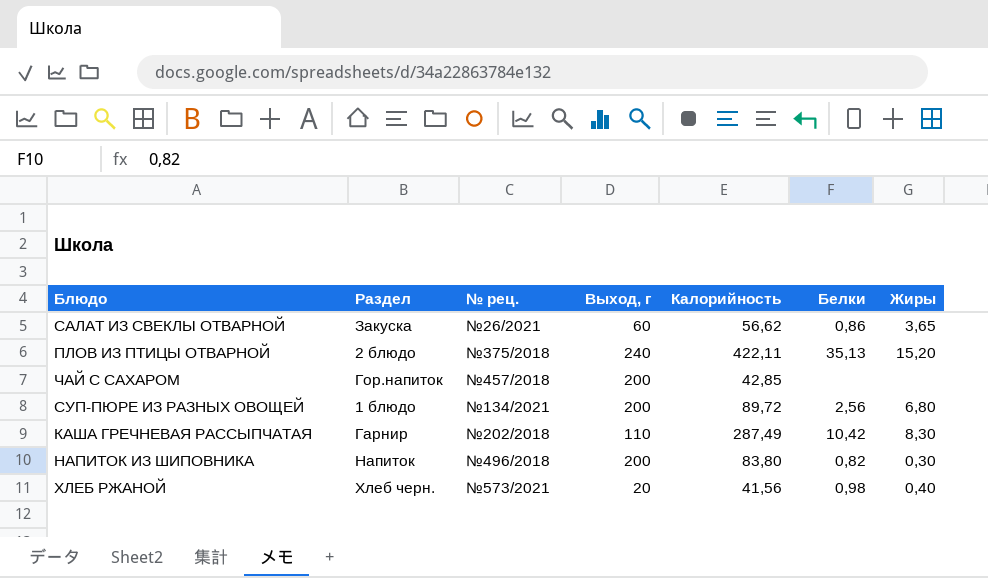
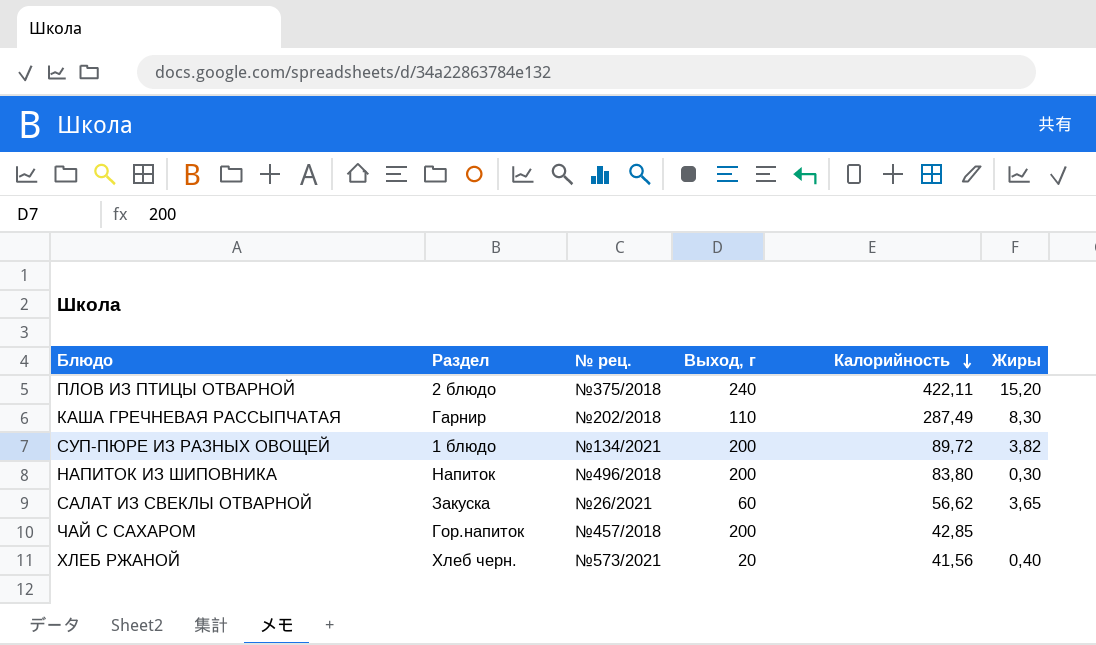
row order: none -> Калорийность descending
column Белки | position: 6 -> none
СУП-ПЮРЕ ИЗ РАЗНЫХ ОВОЩЕЙ | Жиры: 6,80 -> 3,82

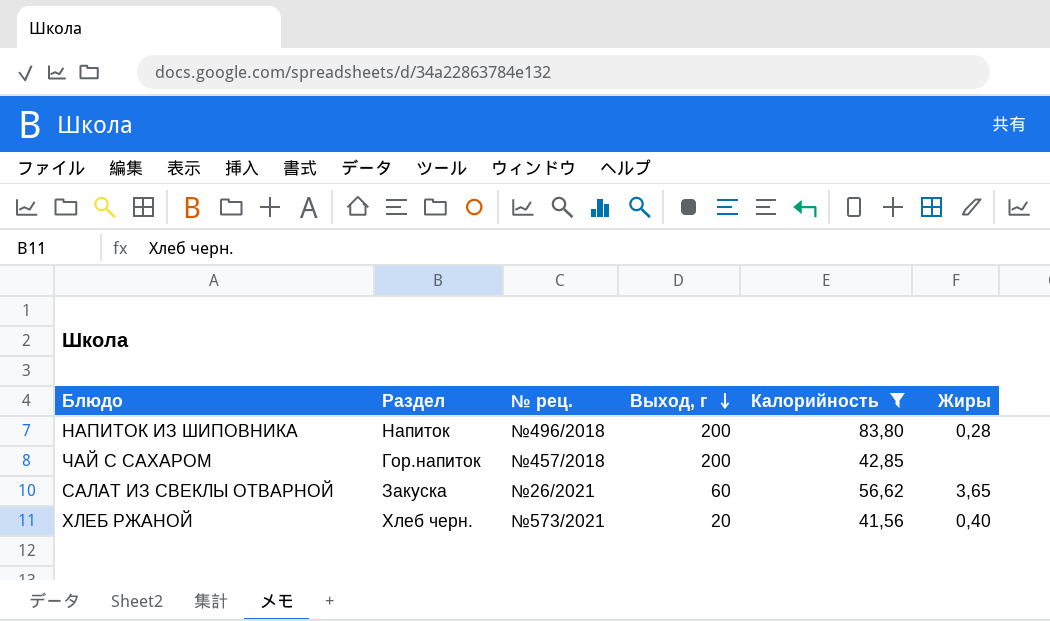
filter: none -> Калорийность <= 83,80
row order: Калорийность descending -> Выход, г descending
НАПИТОК ИЗ ШИПОВНИКА | Жиры: 0,30 -> 0,28

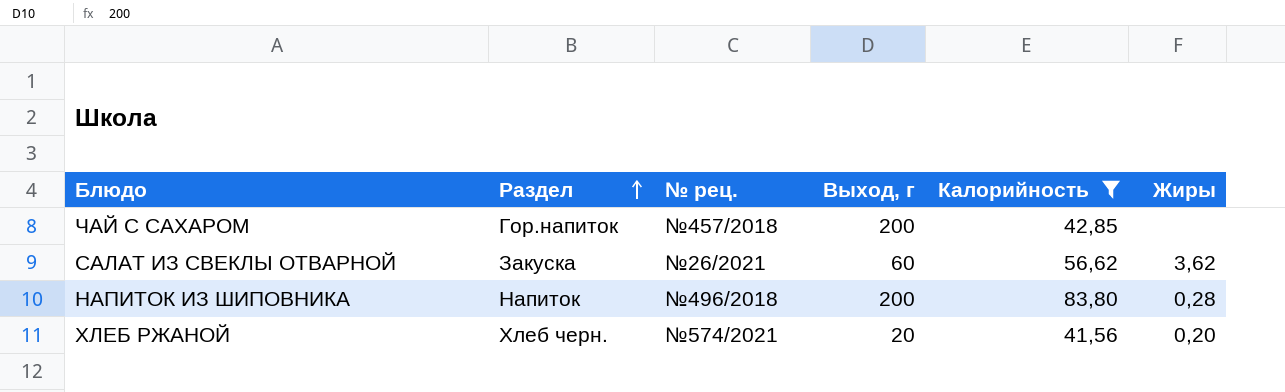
row order: Выход, г descending -> Раздел ascending
САЛАТ ИЗ СВЕКЛЫ ОТВАРНОЙ | Жиры: 3,65 -> 3,62
ХЛЕБ РЖАНОЙ | № рец.: №573/2021 -> №574/2021
ХЛЕБ РЖАНОЙ | Жиры: 0,40 -> 0,20

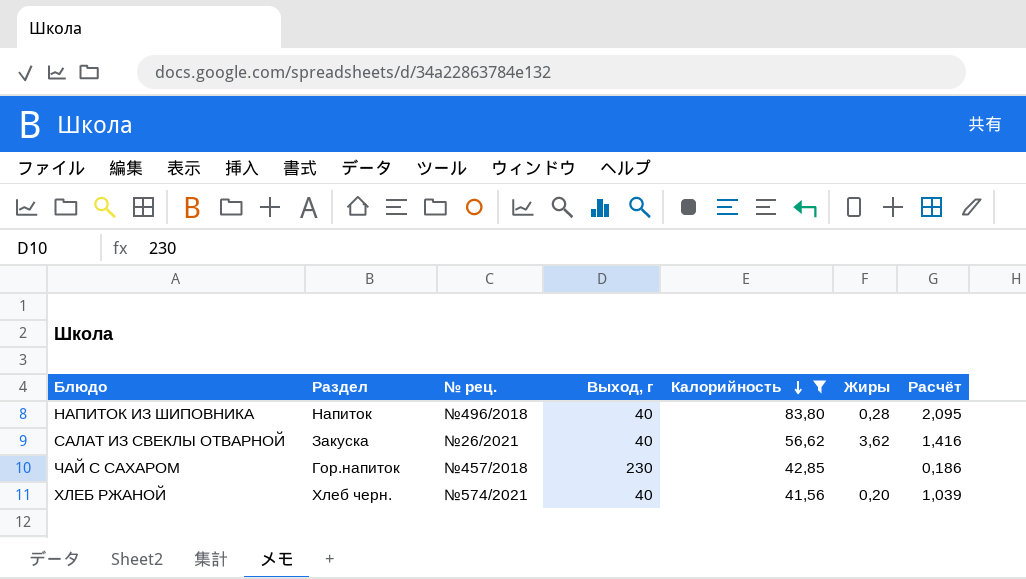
row order: Раздел ascending -> Калорийность descending
column Расчёт | formula: none -> [Калорийность] / [Выход, г]
НАПИТОК ИЗ ШИПОВНИКА | Выход, г: 200 -> 40
САЛАТ ИЗ СВЕКЛЫ ОТВАРНОЙ | Выход, г: 60 -> 40
ЧАЙ С САХАРОМ | Выход, г: 200 -> 230
ХЛЕБ РЖАНОЙ | Выход, г: 20 -> 40

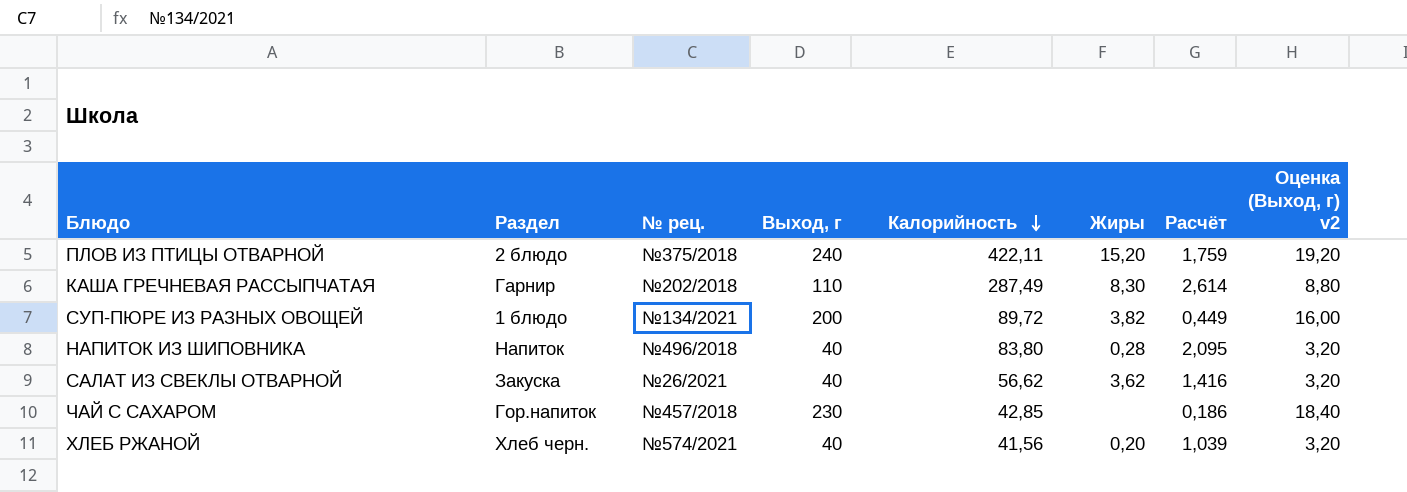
filter: Калорийность <= 83,80 -> none
column Оценка (Выход, г) v2 | formula: none -> [Выход, г] * 0,08

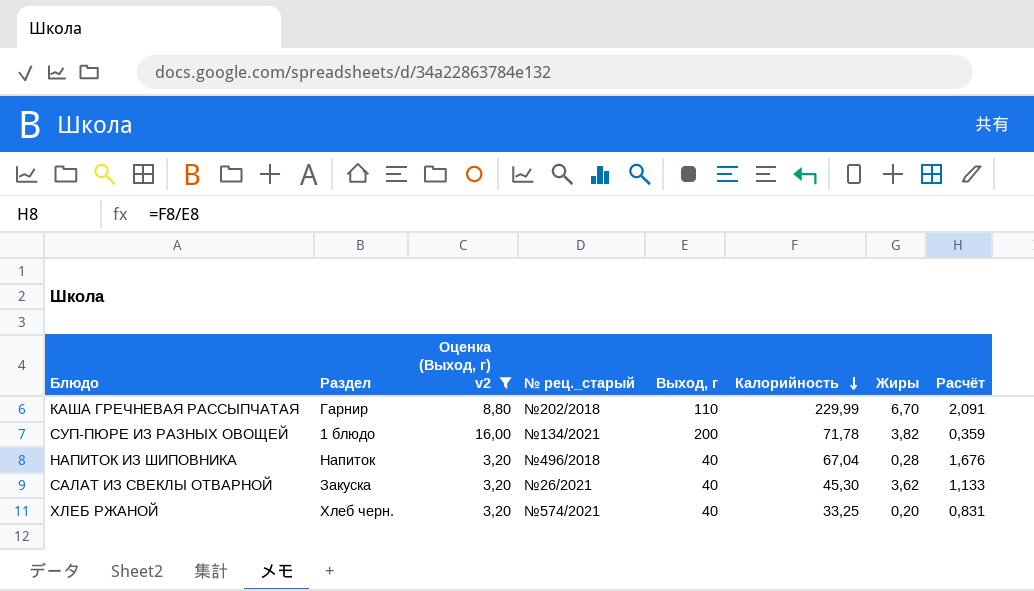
filter: none -> Оценка (Выход, г) v2 <= 16,00
column Оценка (Выход, г) v2 | position: 8 -> 3
column name: № рец. -> № рец._старый
КАША ГРЕЧНЕВАЯ РАССЫПЧАТАЯ | Калорийность: 287,49 -> 229,99
КАША ГРЕЧНЕВАЯ РАССЫПЧАТАЯ | Жиры: 8,30 -> 6,70
КАША ГРЕЧНЕВАЯ РАССЫПЧАТАЯ | Расчёт: 2,614 -> 2,091
СУП-ПЮРЕ ИЗ РАЗНЫХ ОВОЩЕЙ | Калорийность: 89,72 -> 71,78
СУП-ПЮРЕ ИЗ РАЗНЫХ ОВОЩЕЙ | Расчёт: 0,449 -> 0,359
НАПИТОК ИЗ ШИПОВНИКА | Калорийность: 83,80 -> 67,04
НАПИТОК ИЗ ШИПОВНИКА | Расчёт: 2,095 -> 1,676
САЛАТ ИЗ СВЕКЛЫ ОТВАРНОЙ | Калорийность: 56,62 -> 45,30
САЛАТ ИЗ СВЕКЛЫ ОТВАРНОЙ | Расчёт: 1,416 -> 1,133
ХЛЕБ РЖАНОЙ | Калорийность: 41,56 -> 33,25
ХЛЕБ РЖАНОЙ | Расчёт: 1,039 -> 0,831

